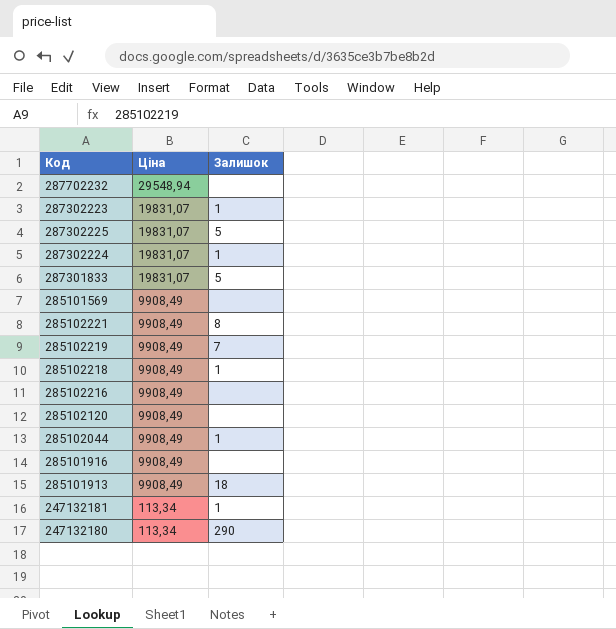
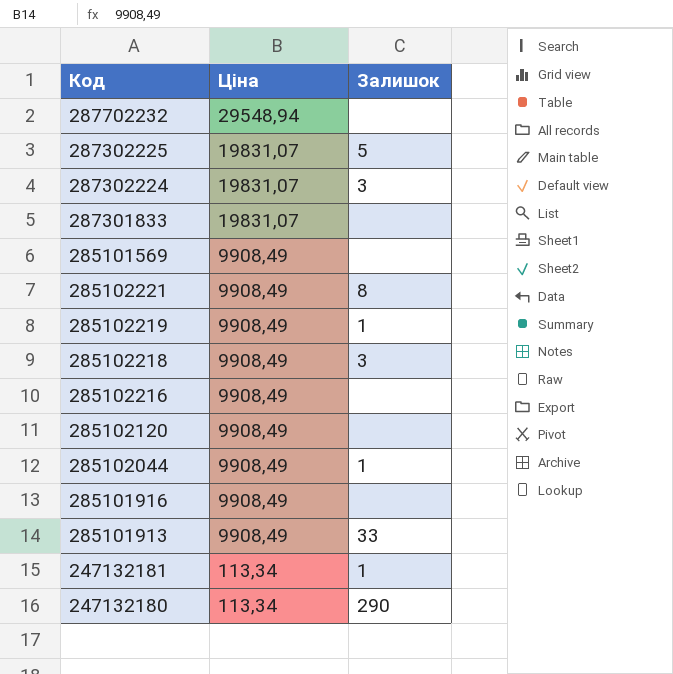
row 287302223: 19831,07 | 1 -> none
287302224 | Залишок: 1 -> 3
287301833 | Залишок: 5 -> none
285102219 | Залишок: 7 -> 1
285102218 | Залишок: 1 -> 3
285101913 | Залишок: 18 -> 33

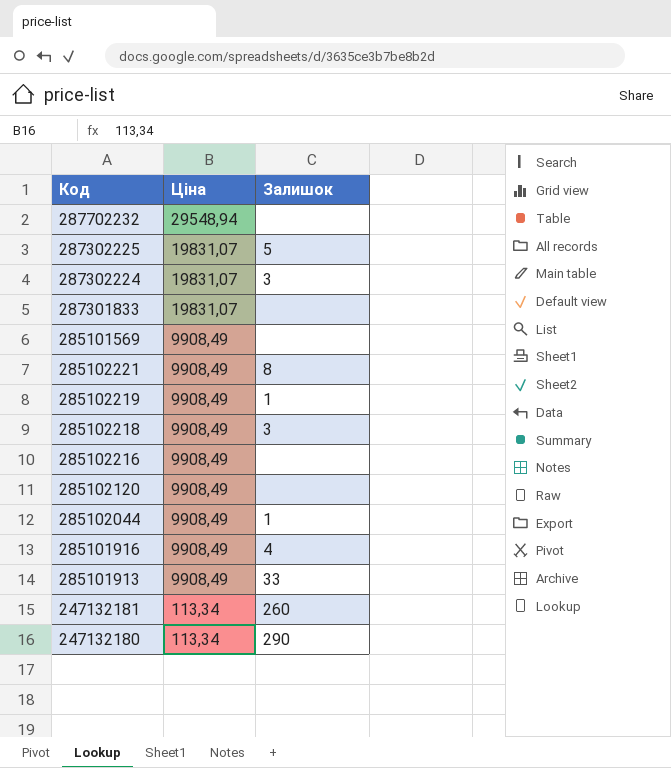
285101916 | Залишок: none -> 4
247132181 | Залишок: 1 -> 260

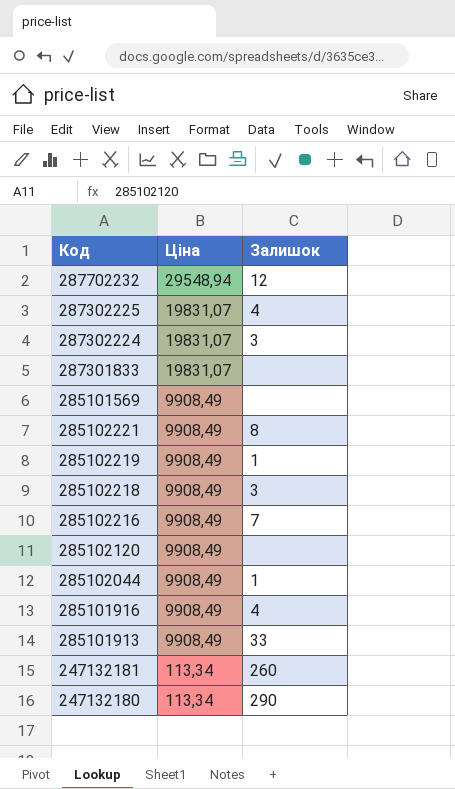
287702232 | Залишок: none -> 12
287302225 | Залишок: 5 -> 4
285102216 | Залишок: none -> 7

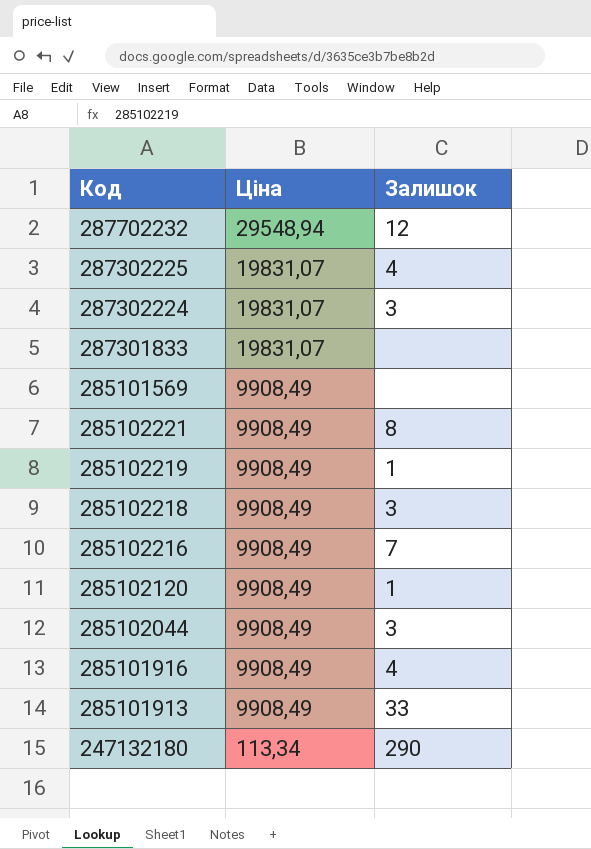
row 247132181: 113,34 | 260 -> none
285102120 | Залишок: none -> 1
285102044 | Залишок: 1 -> 3

